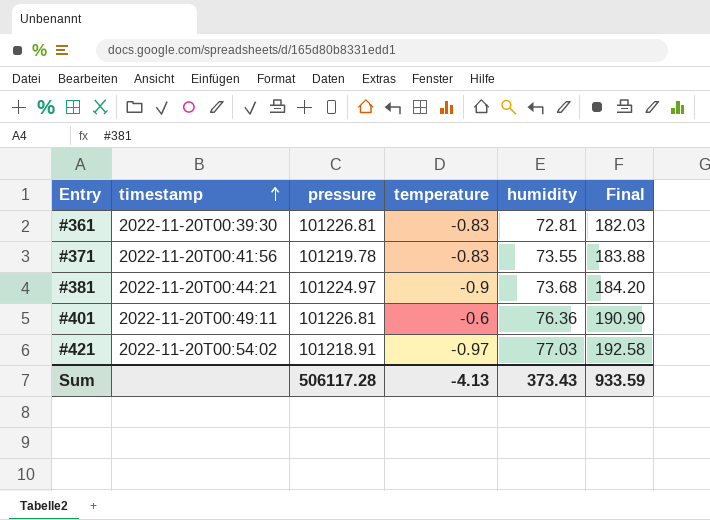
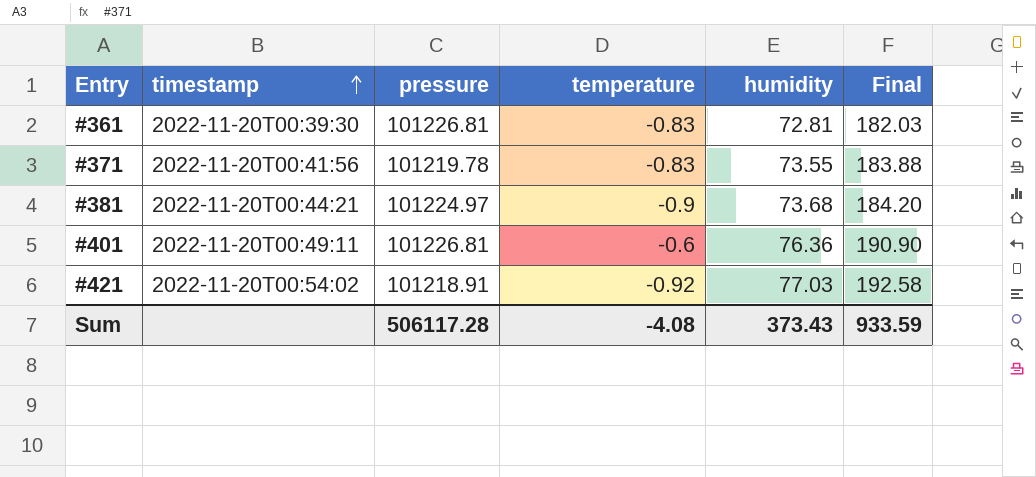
#421 | temperature: -0.97 -> -0.92
Sum | temperature: -4.13 -> -4.08

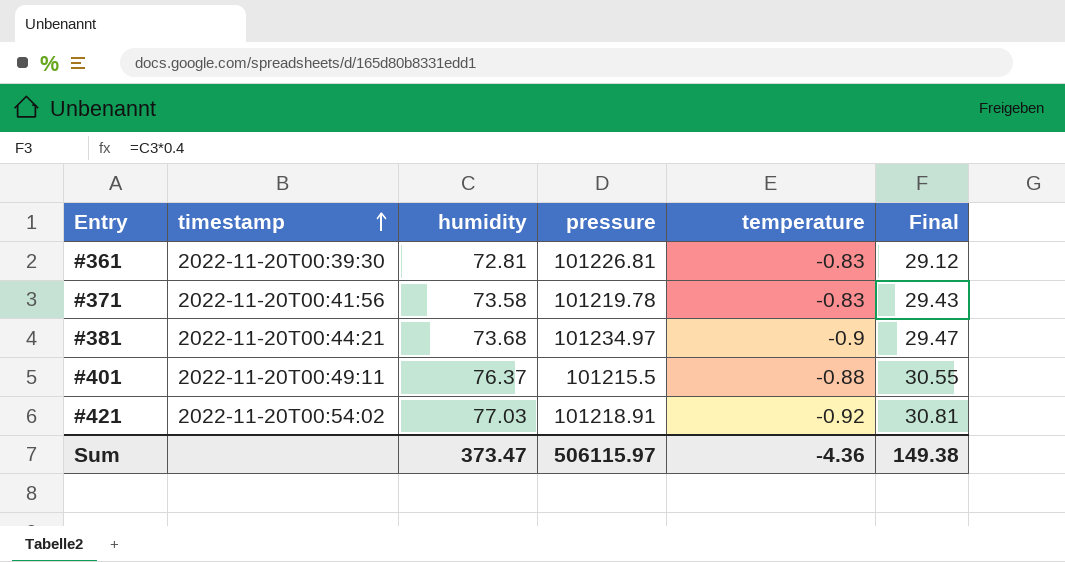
column humidity | position: 5 -> 3
column Final | formula: [humidity] * 2.5 -> [humidity] * 0.4
#371 | humidity: 73.55 -> 73.58
#381 | pressure: 101224.97 -> 101234.97
#401 | humidity: 76.36 -> 76.37
#401 | pressure: 101226.81 -> 101215.5
#401 | temperature: -0.6 -> -0.88
Sum | humidity: 373.43 -> 373.47
Sum | pressure: 506117.28 -> 506115.97
Sum | temperature: -4.08 -> -4.36
Sum | Final: 933.59 -> 149.38

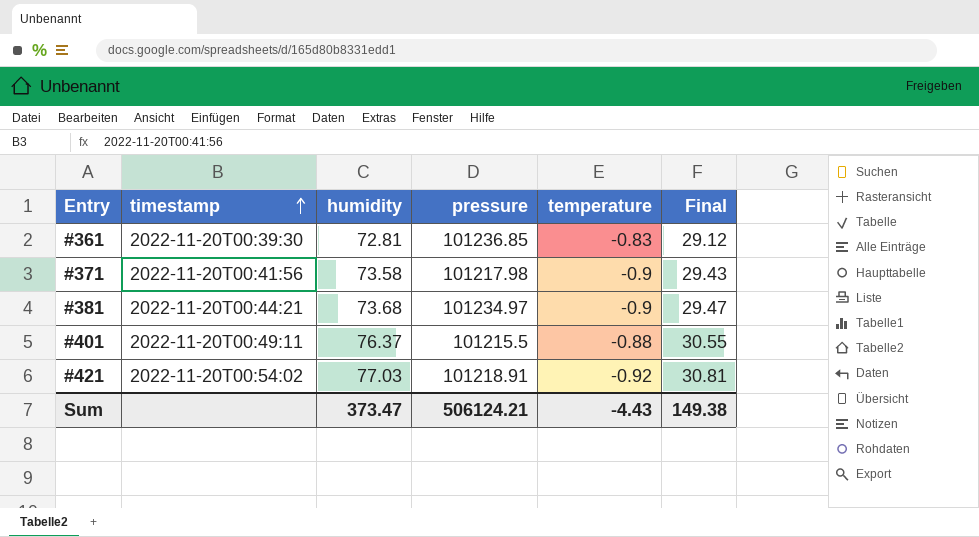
#361 | pressure: 101226.81 -> 101236.85
#371 | pressure: 101219.78 -> 101217.98
#371 | temperature: -0.83 -> -0.9
Sum | pressure: 506115.97 -> 506124.21
Sum | temperature: -4.36 -> -4.43

